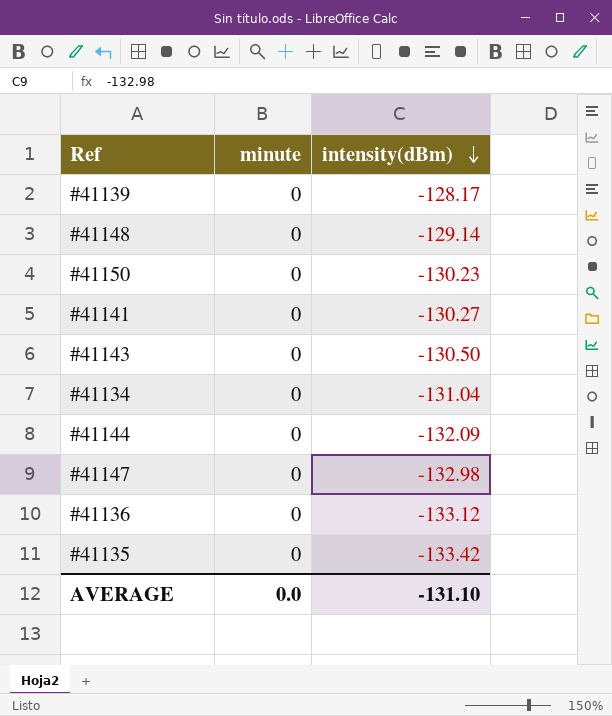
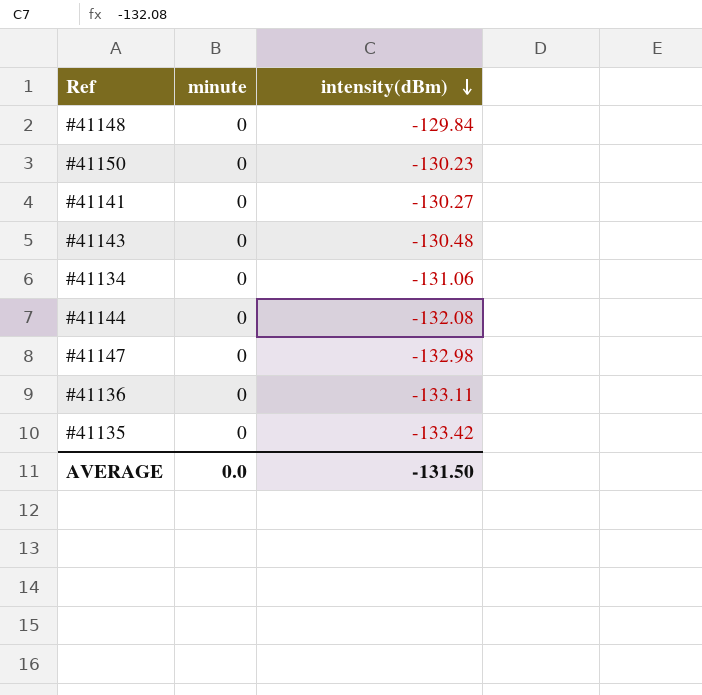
row #41139: 0 | -128.17 -> none
#41148 | intensity(dBm): -129.14 -> -129.84
#41143 | intensity(dBm): -130.50 -> -130.48
#41134 | intensity(dBm): -131.04 -> -131.06
#41144 | intensity(dBm): -132.09 -> -132.08
#41136 | intensity(dBm): -133.12 -> -133.11
AVERAGE | intensity(dBm): -131.10 -> -131.50

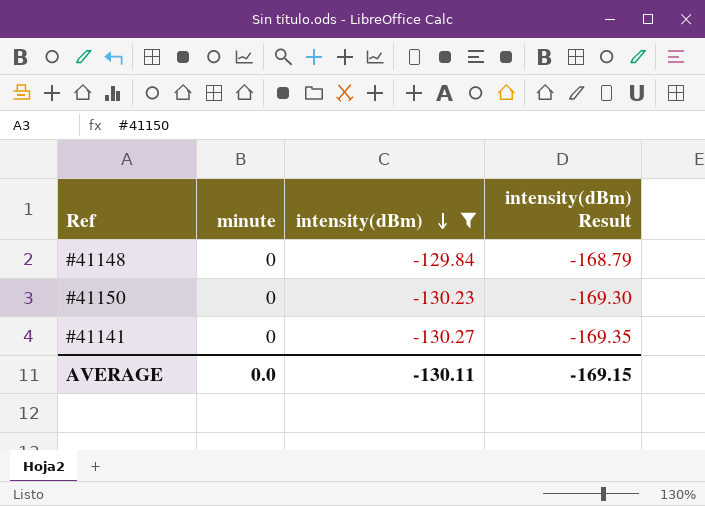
filter: none -> intensity(dBm) >= -130.27
column intensity(dBm) Result | formula: none -> [intensity(dBm)] * 1.3
AVERAGE | intensity(dBm): -131.50 -> -130.11

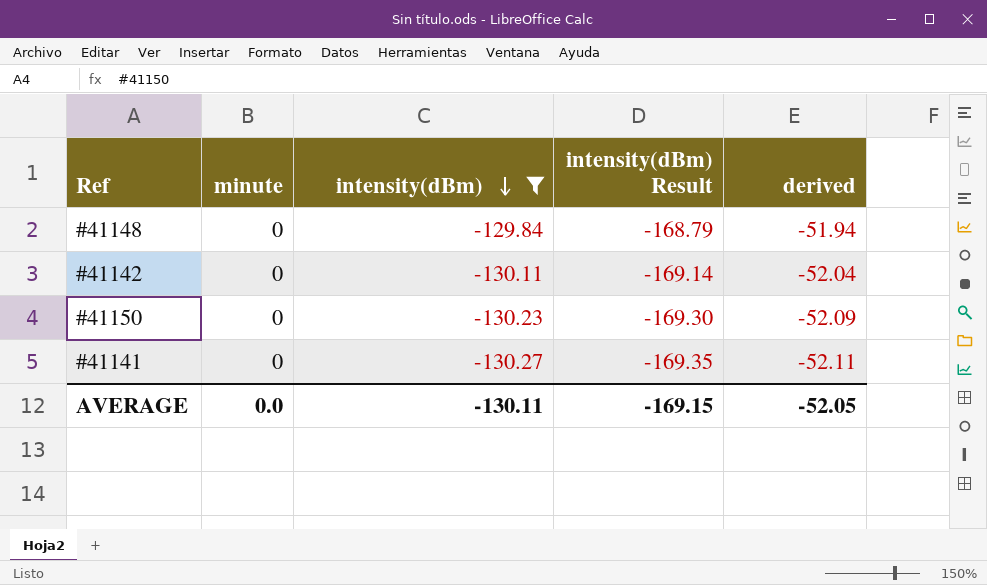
column derived | formula: none -> [intensity(dBm)] * 0.4
row #41142: none -> 0 | -130.11 | -169.14 | -52.04

